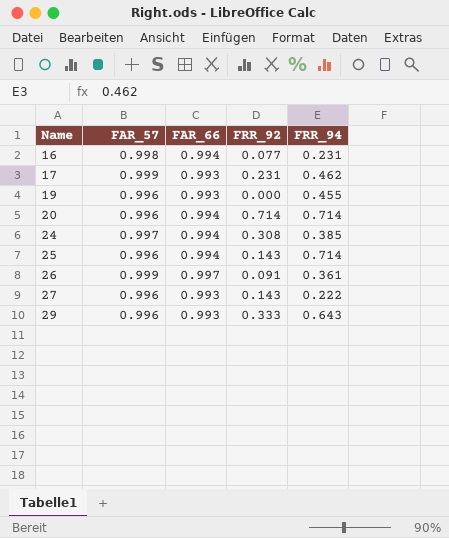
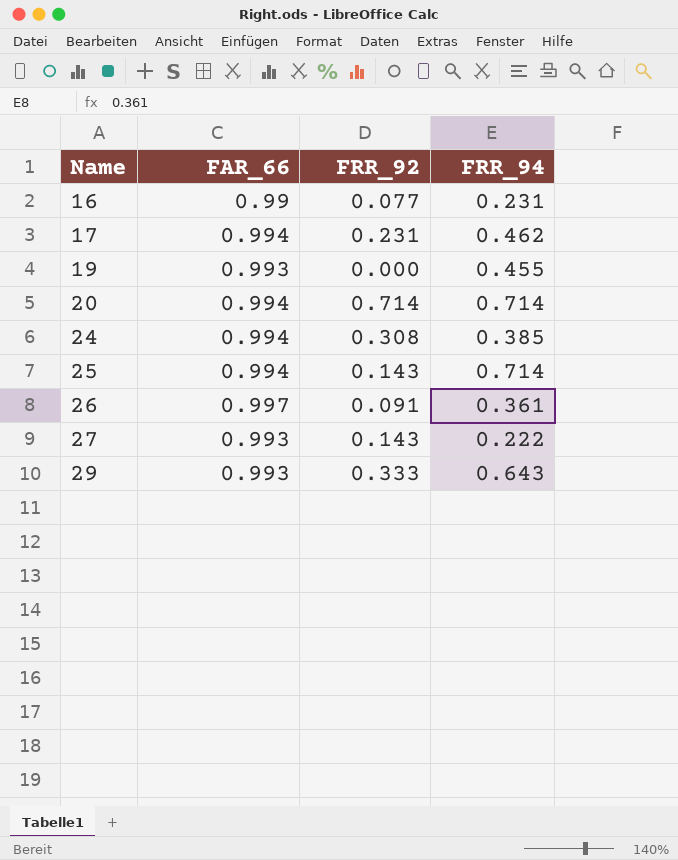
column FAR_57 | position: 2 -> none
16 | FAR_66: 0.994 -> 0.99
17 | FAR_66: 0.993 -> 0.994

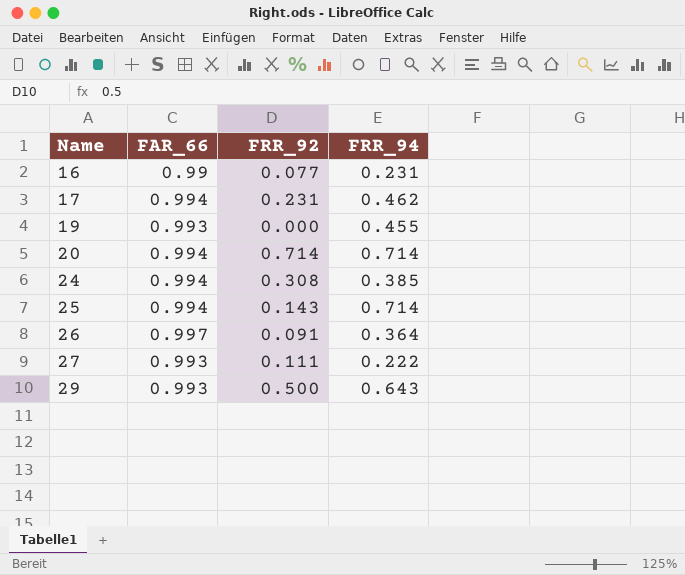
26 | FRR_94: 0.361 -> 0.364
27 | FRR_92: 0.143 -> 0.111
29 | FRR_92: 0.333 -> 0.500

